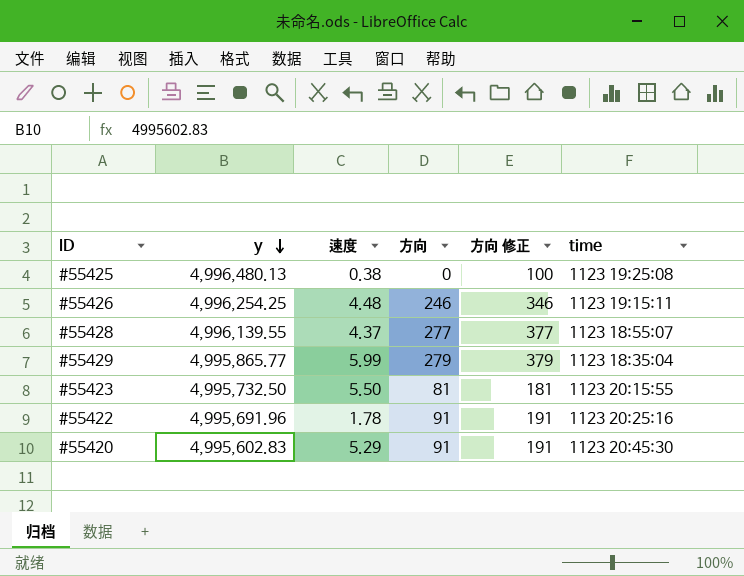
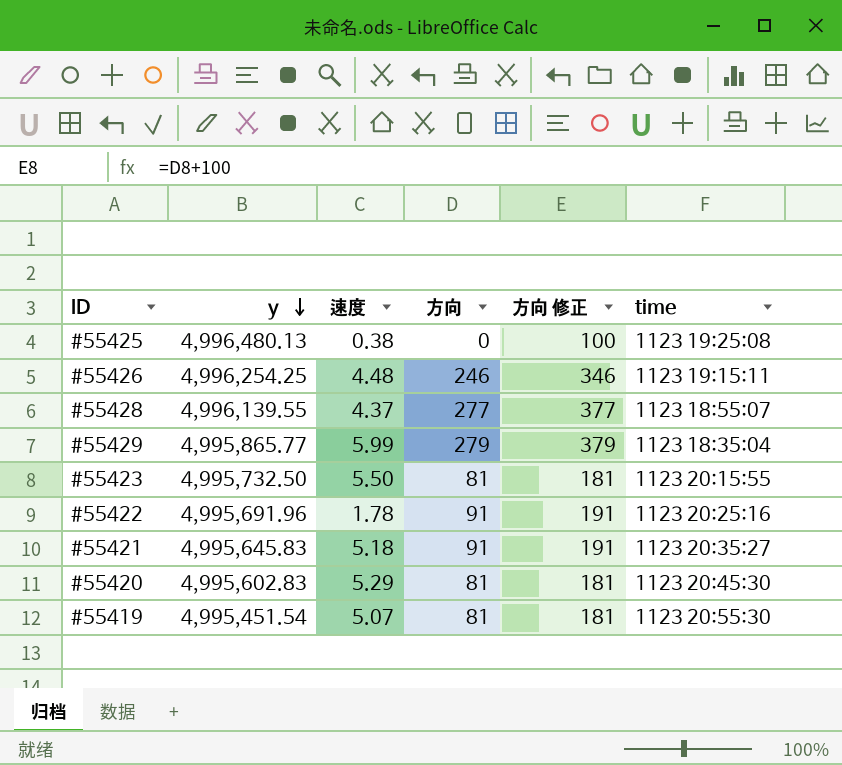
row #55421: none -> 4,995,645.83 | 5.18 | 91 | 191 | 1123 20:35:27
#55420 | 方向: 91 -> 81
#55420 | 方向 修正: 191 -> 181
row #55419: none -> 4,995,451.54 | 5.07 | 81 | 181 | 1123 20:55:30

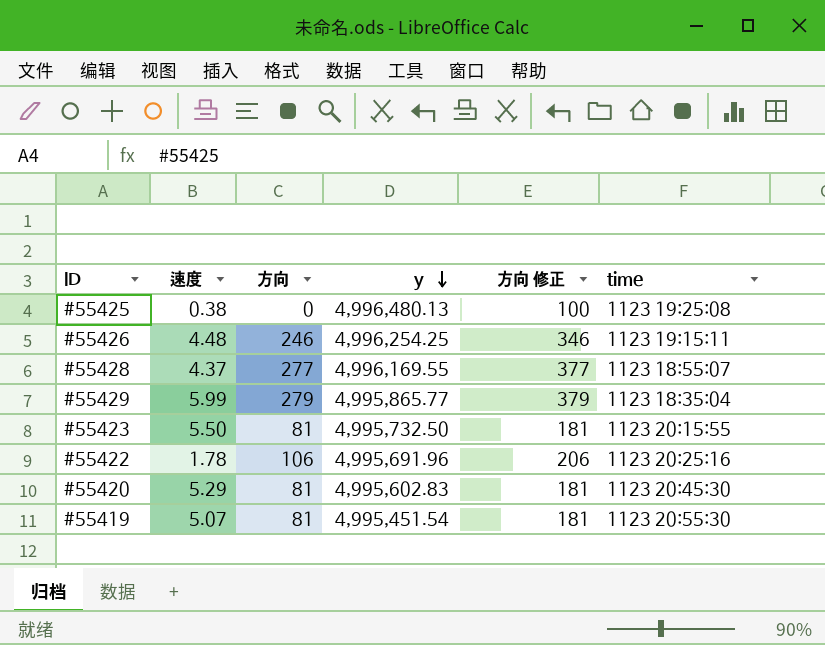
column y | position: 2 -> 4
row #55421: 4,995,645.83 | 5.18 | 91 | 191 | 1123 20:35:27 -> none
#55428 | y: 4,996,139.55 -> 4,996,169.55
#55422 | 方向: 91 -> 106
#55422 | 方向 修正: 191 -> 206

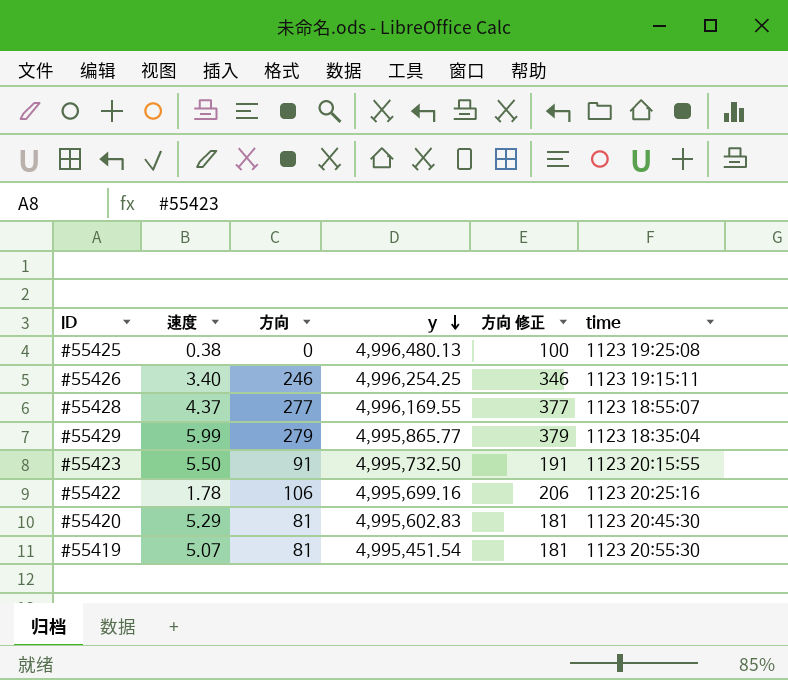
#55426 | 速度: 4.48 -> 3.40
#55423 | 方向: 81 -> 91
#55423 | 方向 修正: 181 -> 191
#55422 | y: 4,995,691.96 -> 4,995,699.16

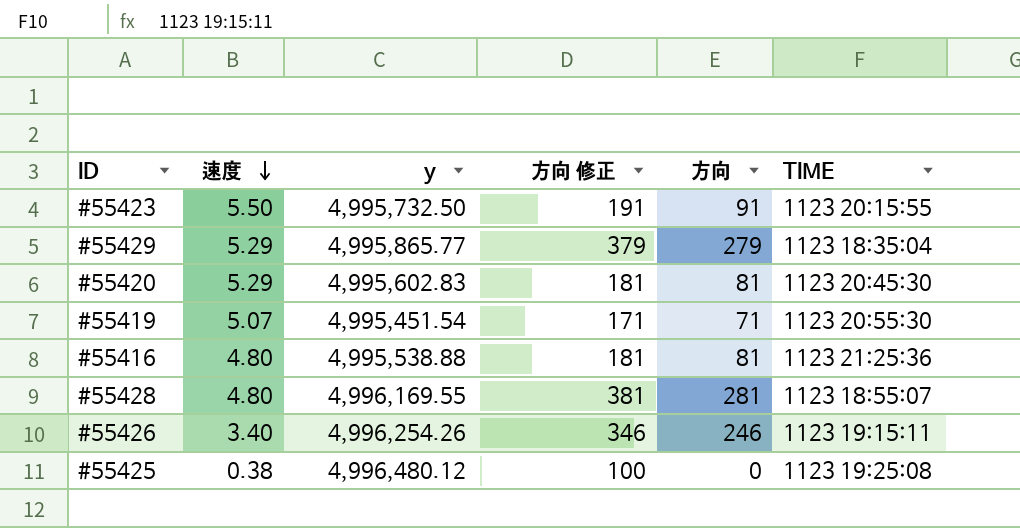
row order: y descending -> 速度 descending
column 方向 | position: 3 -> 5
column name: time -> TIME
row #55422: 1.78 | 106 | 4,995,699.16 | 206 | 1123 20:25:16 -> none
#55429 | 速度: 5.99 -> 5.29
#55419 | 方向 修正: 181 -> 171
#55419 | 方向: 81 -> 71
row #55416: none -> 4.80 | 4,995,538.88 | 181 | 81 | 1123 21:25:36
#55428 | 速度: 4.37 -> 4.80
#55428 | 方向 修正: 377 -> 381
#55428 | 方向: 277 -> 281
#55426 | y: 4,996,254.25 -> 4,996,254.26
#55425 | y: 4,996,480.13 -> 4,996,480.12

